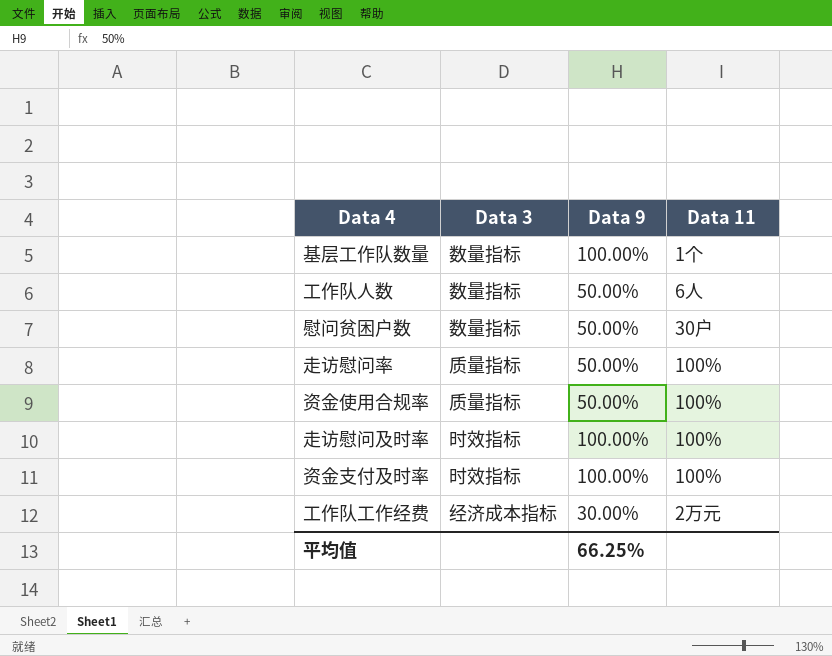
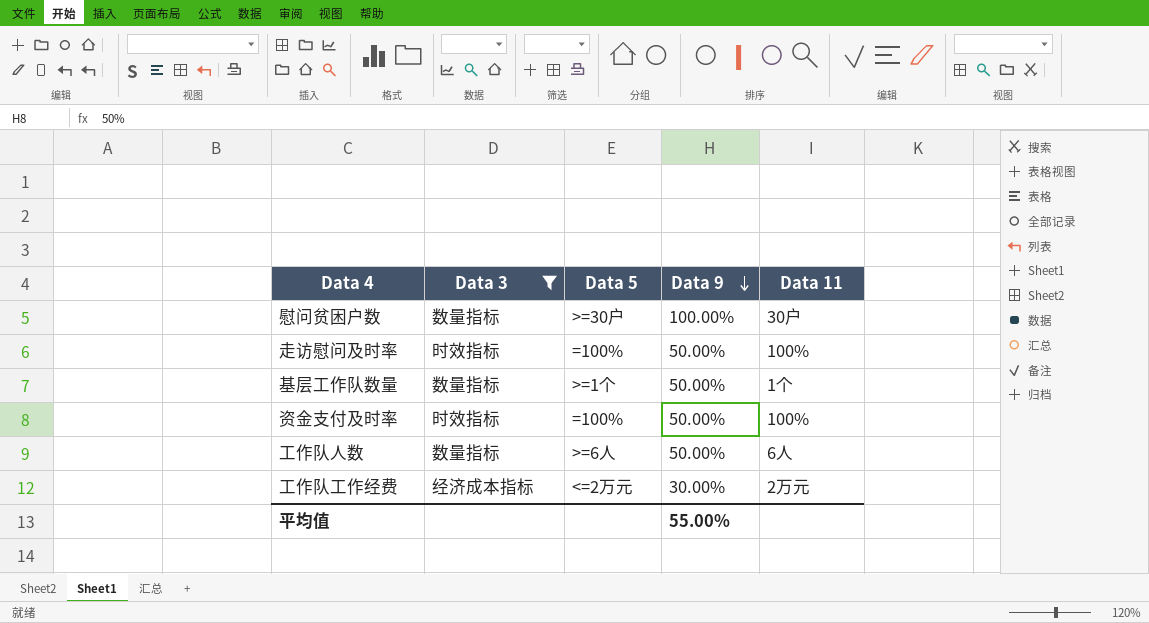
filter: none -> Data 3 != 质量指标
row order: none -> Data 9 descending
column Data 5 | position: none -> 3
慰问贫困户数 | Data 9: 50.00% -> 100.00%
走访慰问及时率 | Data 9: 100.00% -> 50.00%
基层工作队数量 | Data 9: 100.00% -> 50.00%
资金支付及时率 | Data 9: 100.00% -> 50.00%
平均值 | Data 9: 66.25% -> 55.00%

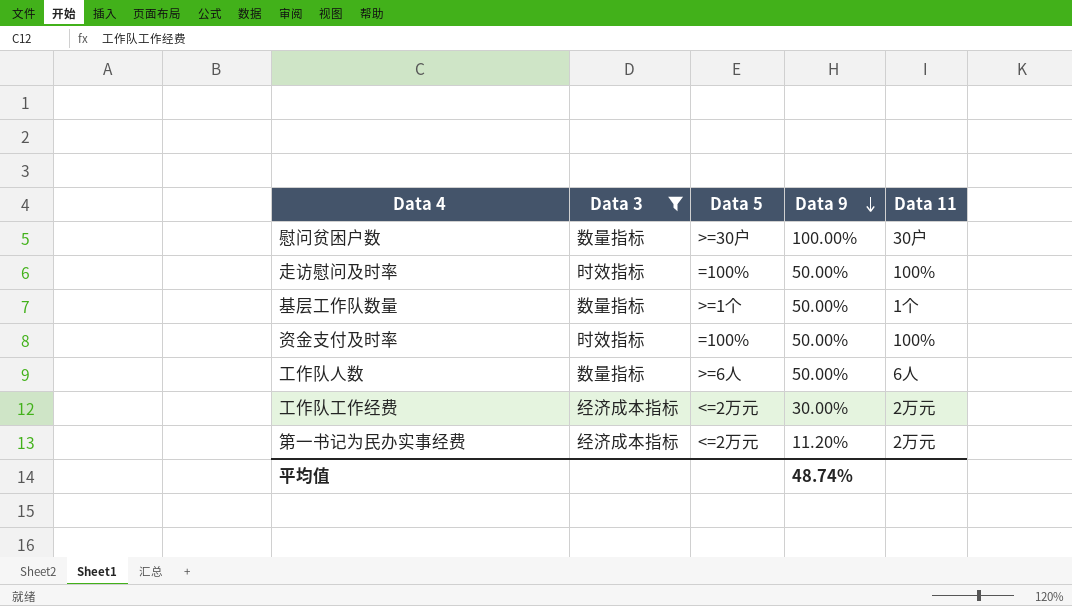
row 第一书记为民办实事经费: none -> 经济成本指标 | <=2万元 | 11.20% | 2万元
平均值 | Data 9: 55.00% -> 48.74%

